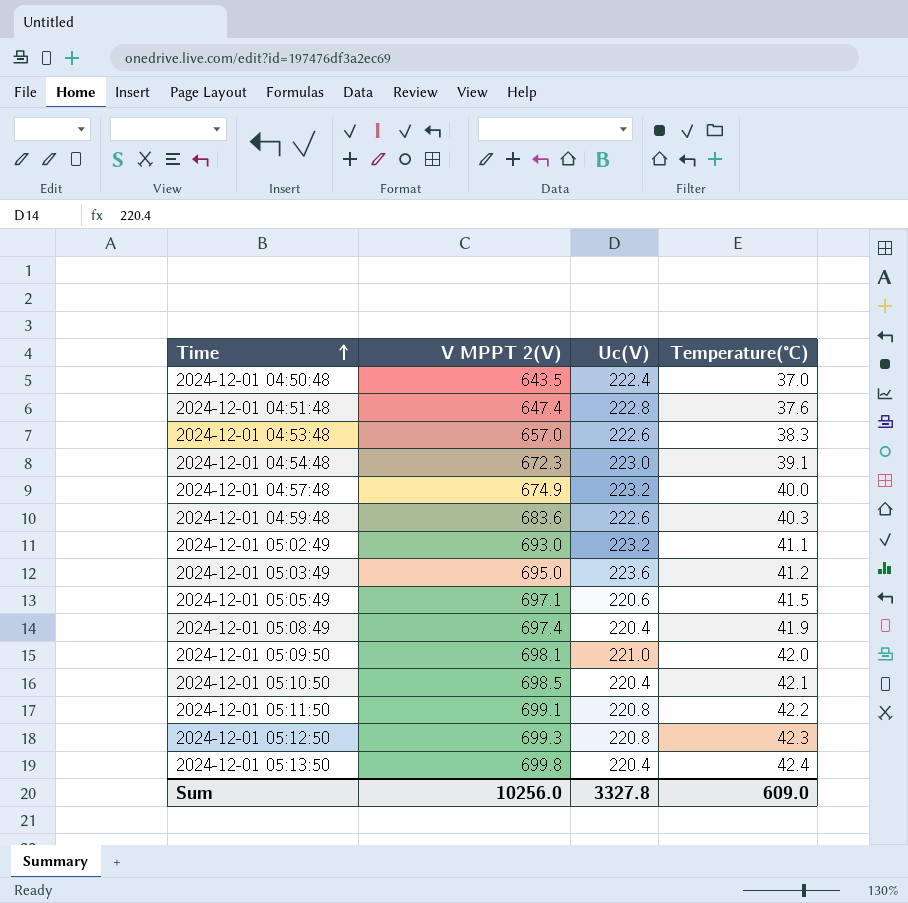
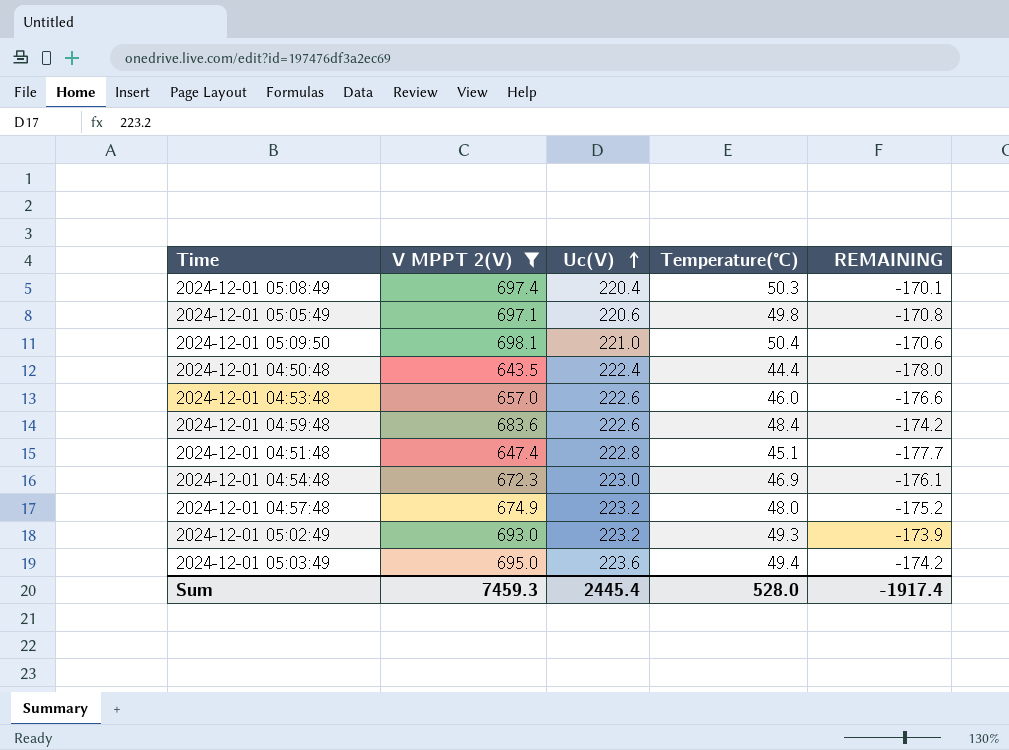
filter: none -> V MPPT 2(V) <= 698.1
row order: Time ascending -> Uc(V) ascending
column REMAINING | formula: none -> [Temperature(℃)] - [Uc(V)]
2024-12-01 05:08:49 | Temperature(℃): 41.9 -> 50.3
2024-12-01 05:05:49 | Temperature(℃): 41.5 -> 49.8
2024-12-01 05:09:50 | Temperature(℃): 42.0 -> 50.4
2024-12-01 04:50:48 | Temperature(℃): 37.0 -> 44.4
2024-12-01 04:53:48 | Temperature(℃): 38.3 -> 46.0
2024-12-01 04:59:48 | Temperature(℃): 40.3 -> 48.4
2024-12-01 04:51:48 | Temperature(℃): 37.6 -> 45.1
2024-12-01 04:54:48 | Temperature(℃): 39.1 -> 46.9
2024-12-01 04:57:48 | Temperature(℃): 40.0 -> 48.0
2024-12-01 05:02:49 | Temperature(℃): 41.1 -> 49.3
2024-12-01 05:03:49 | Temperature(℃): 41.2 -> 49.4
Sum | V MPPT 2(V): 10256.0 -> 7459.3
Sum | Uc(V): 3327.8 -> 2445.4
Sum | Temperature(℃): 609.0 -> 528.0

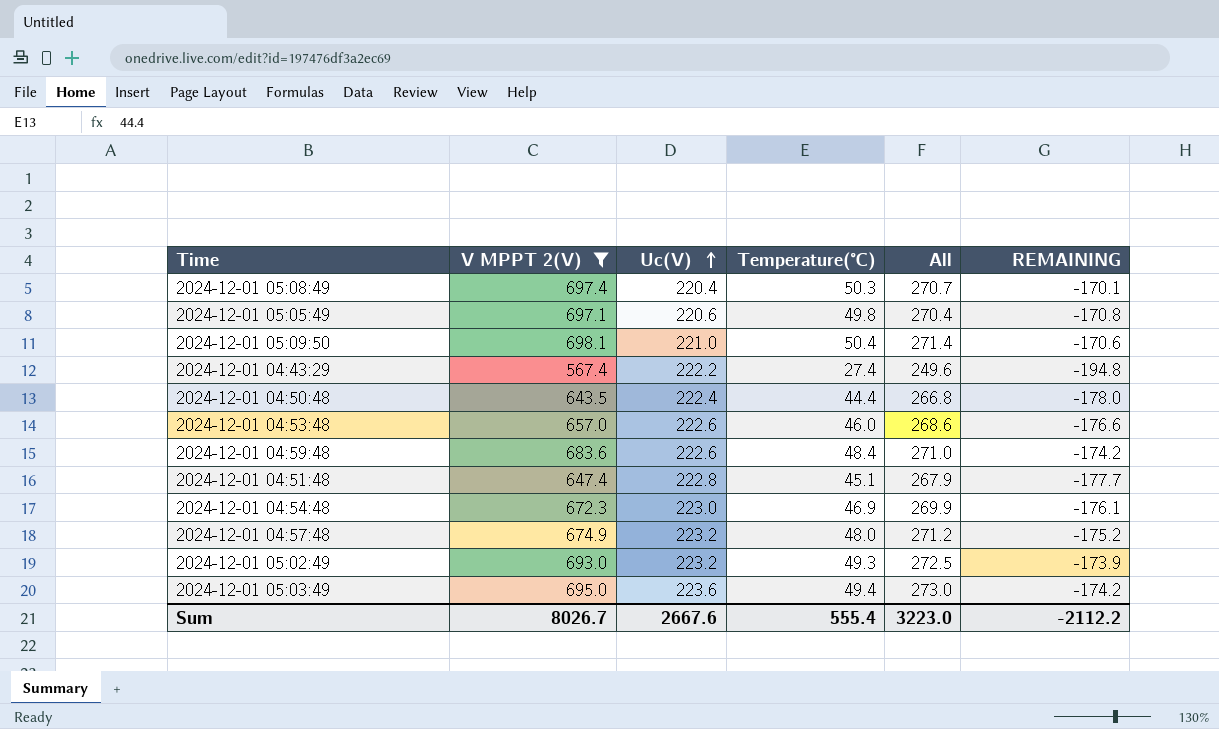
column All | formula: none -> [Uc(V)] + [Temperature(℃)]
row 2024-12-01 04:43:29: none -> 567.4 | 222.2 | 27.4 | 249.6 | -194.8
Sum | V MPPT 2(V): 7459.3 -> 8026.7
Sum | Uc(V): 2445.4 -> 2667.6
Sum | Temperature(℃): 528.0 -> 555.4
Sum | REMAINING: -1917.4 -> -2112.2

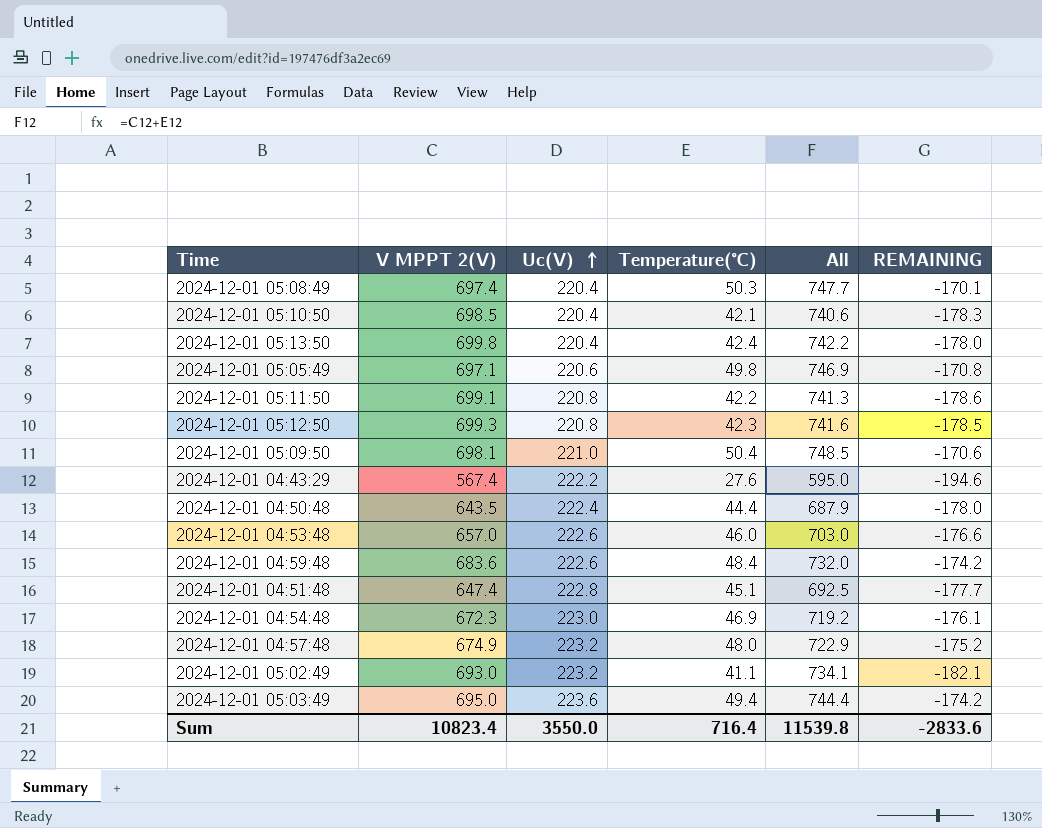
filter: V MPPT 2(V) <= 698.1 -> none
column All | formula: [Uc(V)] + [Temperature(℃)] -> [V MPPT 2(V)] + [Temperature(℃)]
2024-12-01 04:43:29 | Temperature(℃): 27.4 -> 27.6
2024-12-01 04:43:29 | REMAINING: -194.8 -> -194.6
2024-12-01 05:02:49 | Temperature(℃): 49.3 -> 41.1
2024-12-01 05:02:49 | REMAINING: -173.9 -> -182.1
Sum | V MPPT 2(V): 8026.7 -> 10823.4
Sum | Uc(V): 2667.6 -> 3550.0
Sum | Temperature(℃): 555.4 -> 716.4
Sum | All: 3223.0 -> 11539.8
Sum | REMAINING: -2112.2 -> -2833.6

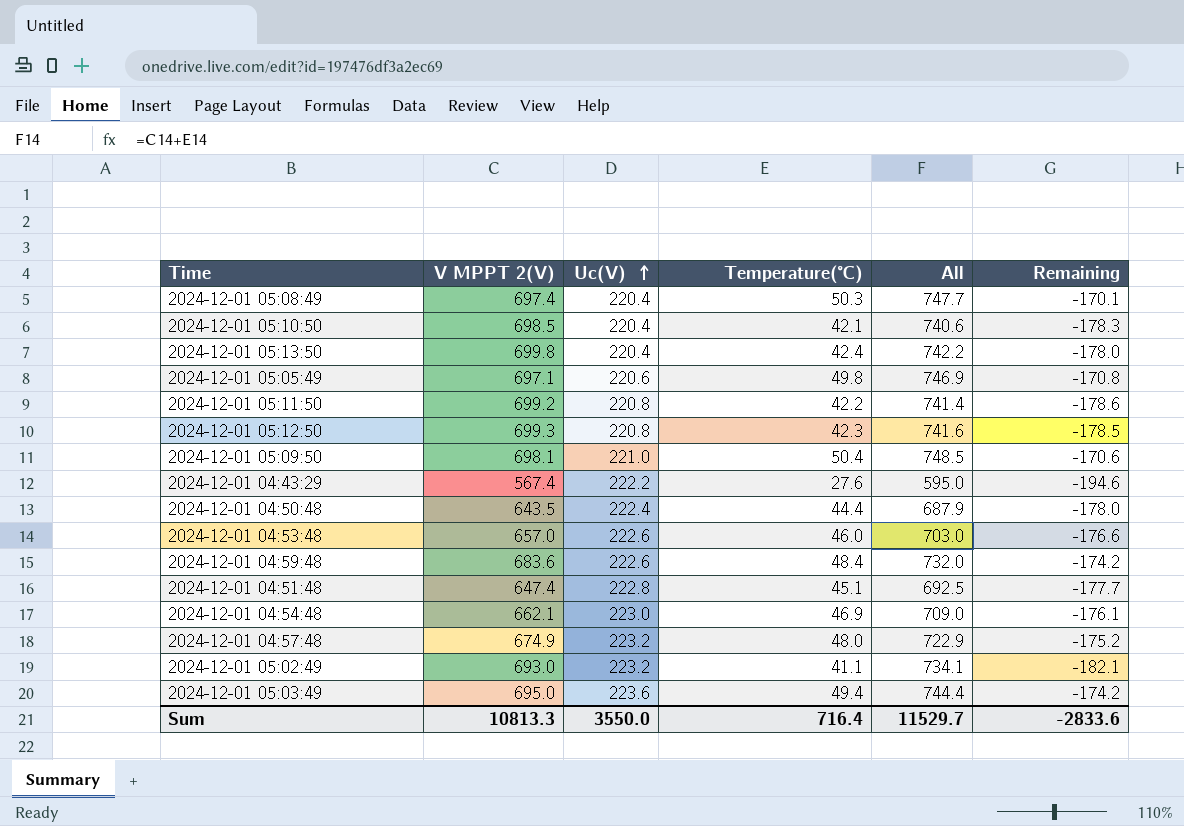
column name: REMAINING -> Remaining
2024-12-01 05:11:50 | V MPPT 2(V): 699.1 -> 699.2
2024-12-01 05:11:50 | All: 741.3 -> 741.4
2024-12-01 04:54:48 | V MPPT 2(V): 672.3 -> 662.1
2024-12-01 04:54:48 | All: 719.2 -> 709.0
Sum | V MPPT 2(V): 10823.4 -> 10813.3
Sum | All: 11539.8 -> 11529.7

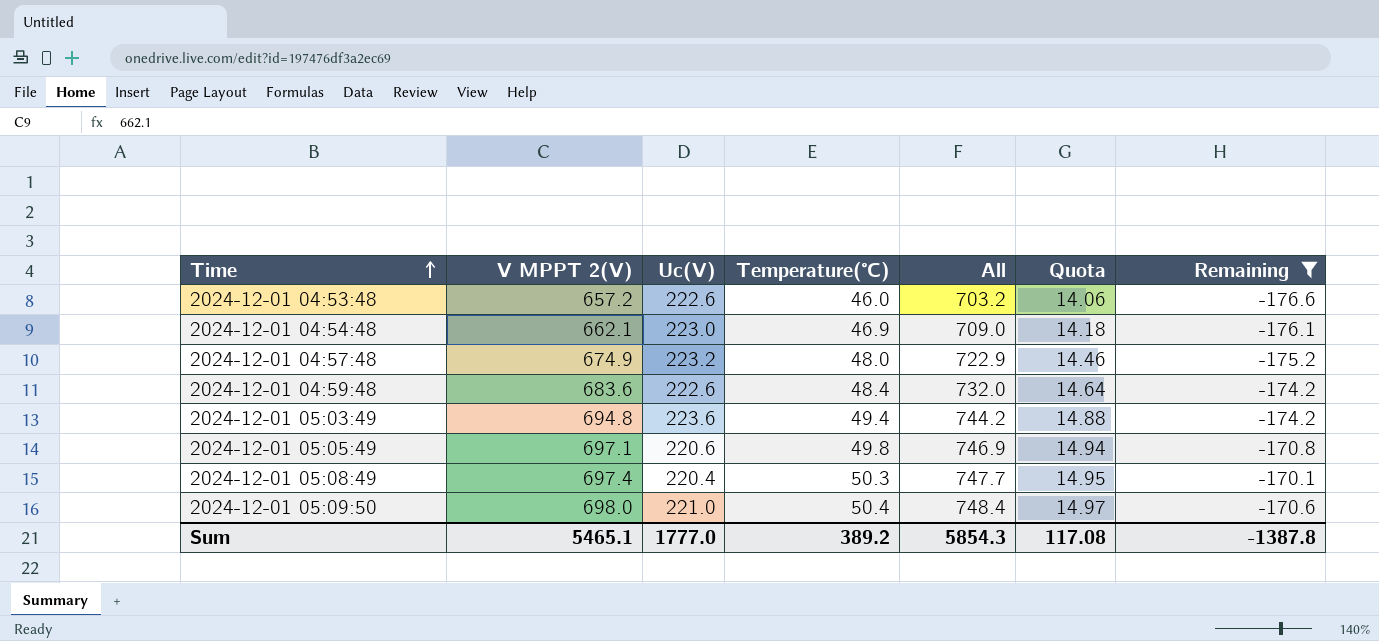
filter: none -> Remaining >= -176.6
row order: Uc(V) ascending -> Time ascending
column Quota | formula: none -> [All] * 0.02
2024-12-01 04:53:48 | V MPPT 2(V): 657.0 -> 657.2
2024-12-01 04:53:48 | All: 703.0 -> 703.2
2024-12-01 05:03:49 | V MPPT 2(V): 695.0 -> 694.8
2024-12-01 05:03:49 | All: 744.4 -> 744.2
2024-12-01 05:09:50 | V MPPT 2(V): 698.1 -> 698.0
2024-12-01 05:09:50 | All: 748.5 -> 748.4
Sum | V MPPT 2(V): 10813.3 -> 5465.1
Sum | Uc(V): 3550.0 -> 1777.0
Sum | Temperature(℃): 716.4 -> 389.2
Sum | All: 11529.7 -> 5854.3
Sum | Remaining: -2833.6 -> -1387.8

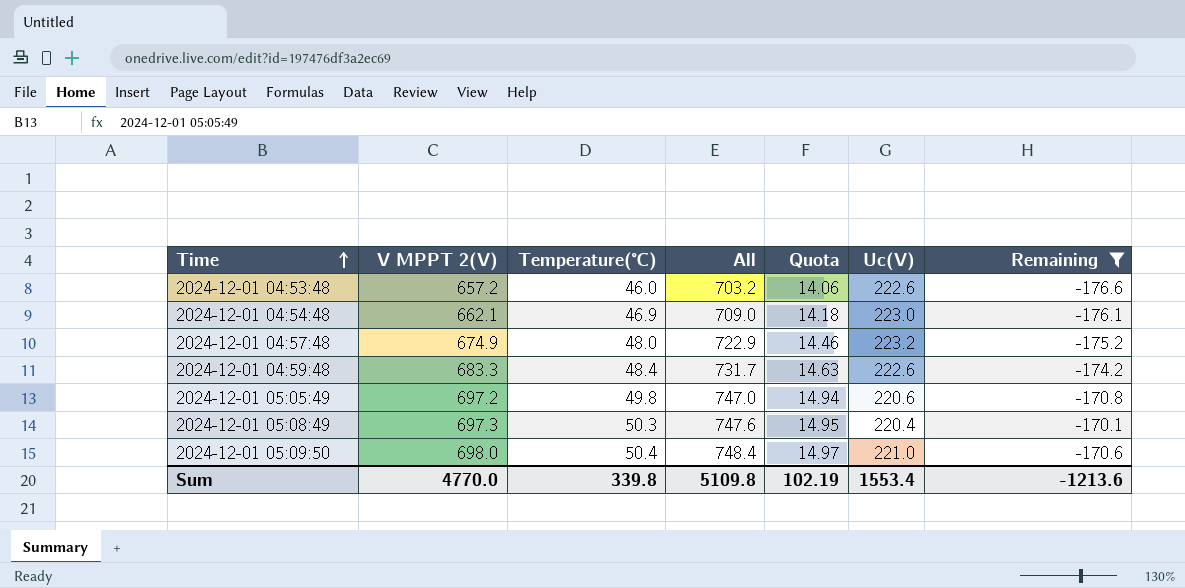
column Uc(V) | position: 3 -> 6
row 2024-12-01 05:03:49: 694.8 | 223.6 | 49.4 | 744.2 | 14.88 | -174.2 -> none
2024-12-01 04:59:48 | V MPPT 2(V): 683.6 -> 683.3
2024-12-01 04:59:48 | All: 732.0 -> 731.7
2024-12-01 04:59:48 | Quota: 14.64 -> 14.63
2024-12-01 05:05:49 | V MPPT 2(V): 697.1 -> 697.2
2024-12-01 05:05:49 | All: 746.9 -> 747.0
2024-12-01 05:08:49 | V MPPT 2(V): 697.4 -> 697.3
2024-12-01 05:08:49 | All: 747.7 -> 747.6
Sum | V MPPT 2(V): 5465.1 -> 4770.0
Sum | Temperature(℃): 389.2 -> 339.8
Sum | All: 5854.3 -> 5109.8
Sum | Quota: 117.08 -> 102.19
Sum | Uc(V): 1777.0 -> 1553.4
Sum | Remaining: -1387.8 -> -1213.6

